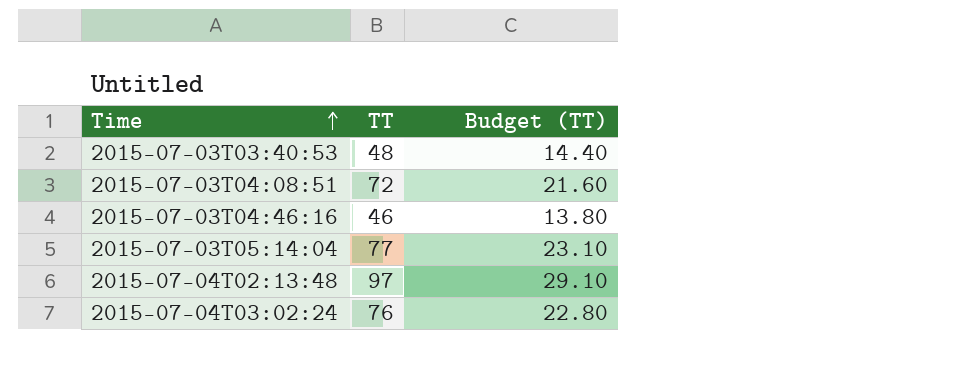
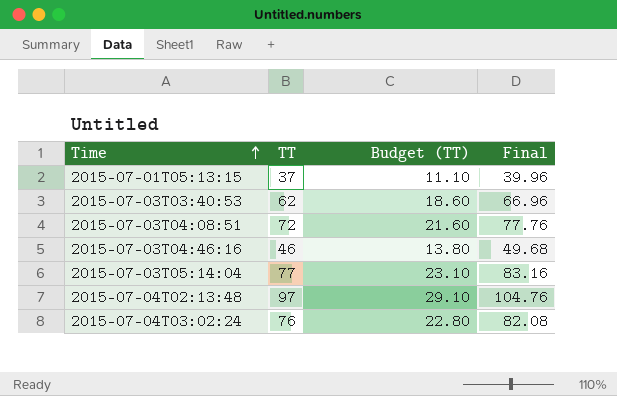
column Final | formula: none -> [TT] * 1.08
row 2015-07-01T05:13:15: none -> 37 | 11.10 | 39.96
2015-07-03T03:40:53 | TT: 48 -> 62
2015-07-03T03:40:53 | Budget (TT): 14.40 -> 18.60

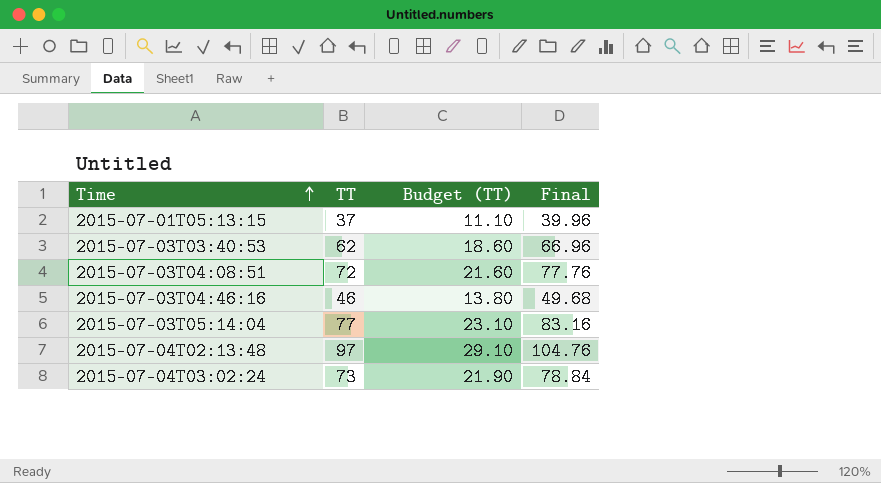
2015-07-04T03:02:24 | TT: 76 -> 73
2015-07-04T03:02:24 | Budget (TT): 22.80 -> 21.90
2015-07-04T03:02:24 | Final: 82.08 -> 78.84

